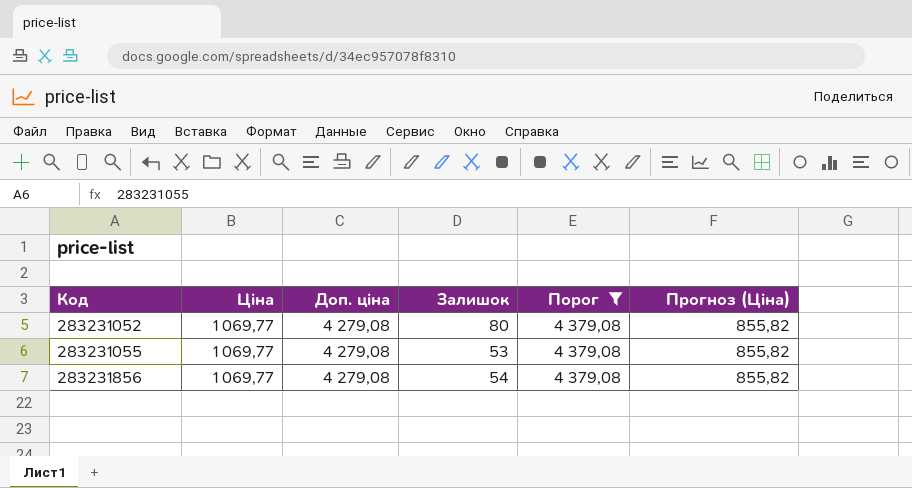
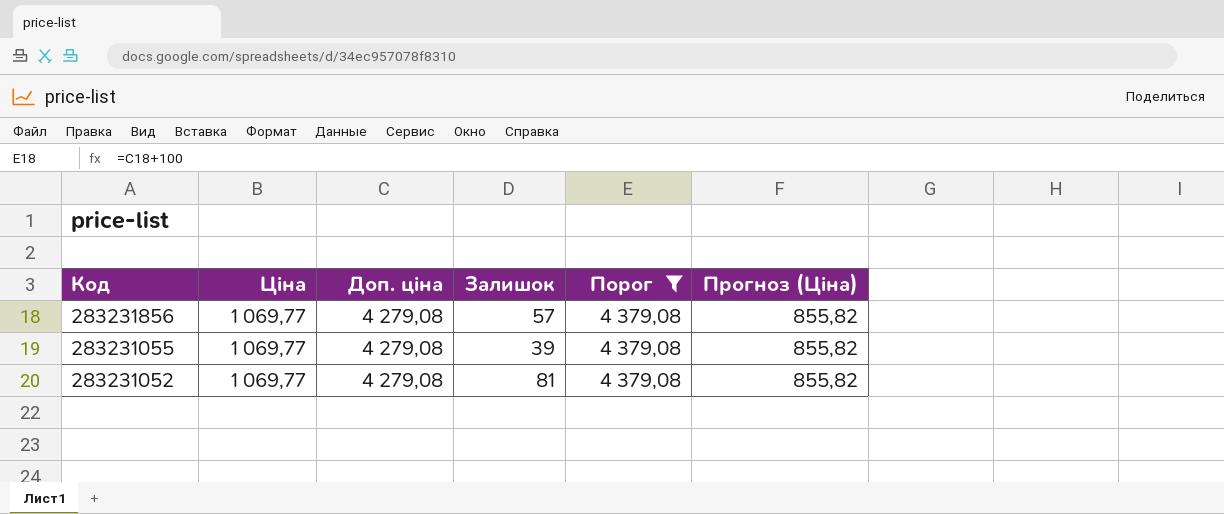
row order: Код ascending -> Код descending
283231856 | Залишок: 54 -> 57
283231055 | Залишок: 53 -> 39
283231052 | Залишок: 80 -> 81

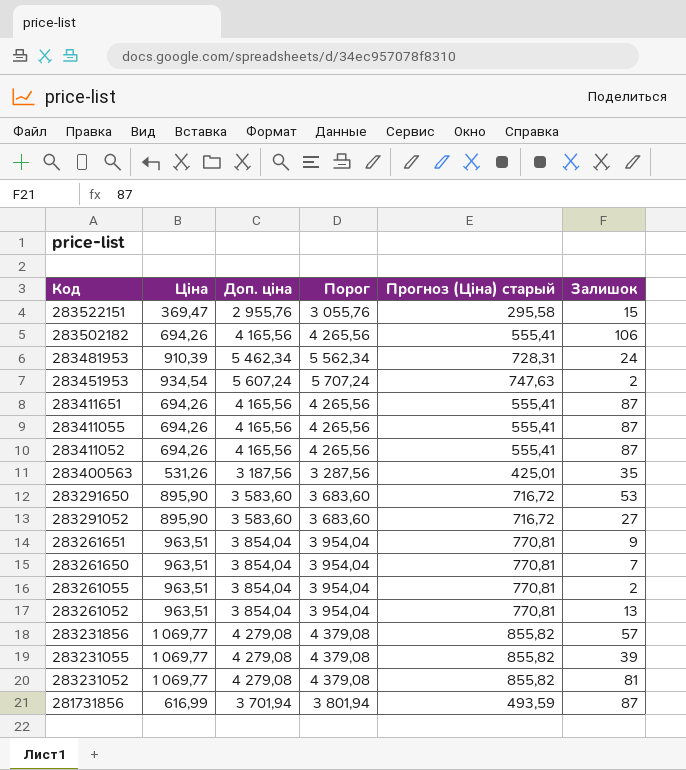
filter: Порог = 4 379,08 -> none
column name: Прогноз (Ціна) -> Прогноз (Ціна) старый
column Залишок | position: 4 -> 6

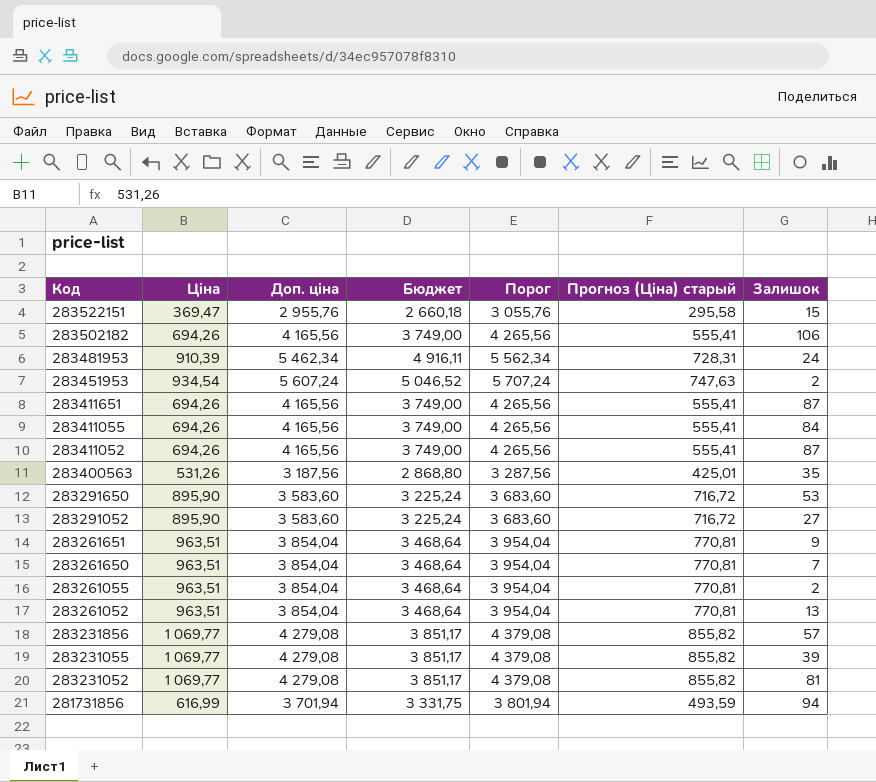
column Бюджет | formula: none -> [Доп. ціна] * 0,9
283411055 | Залишок: 87 -> 84
281731856 | Залишок: 87 -> 94

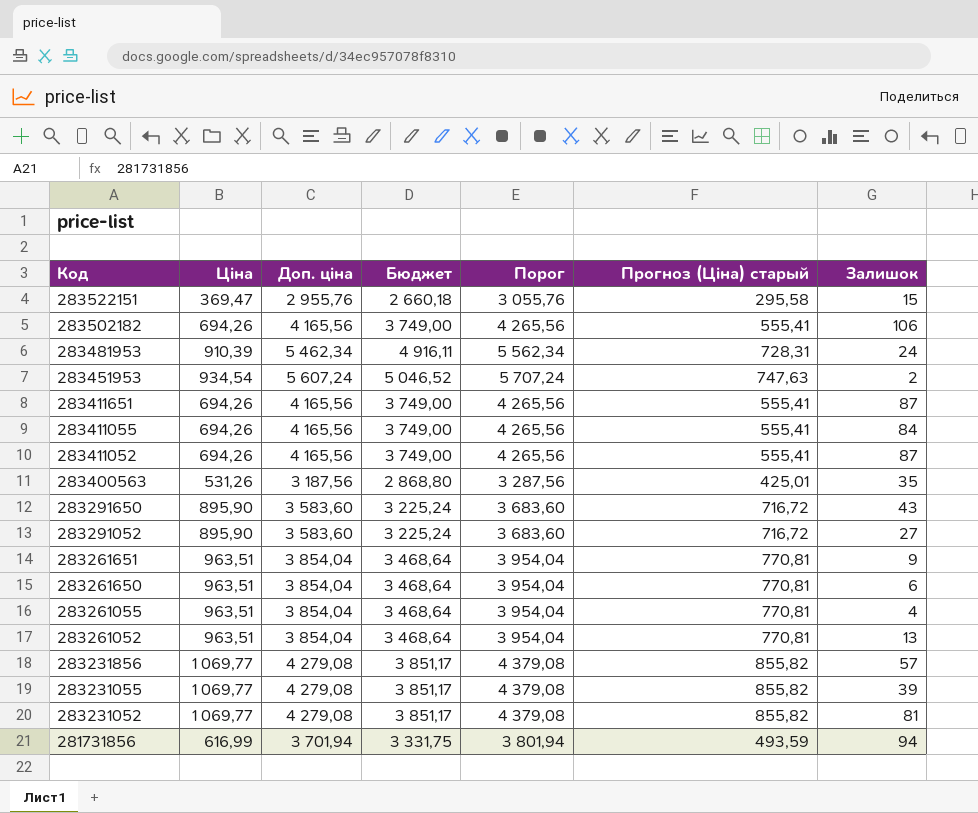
283291650 | Залишок: 53 -> 43
283261650 | Залишок: 7 -> 6
283261055 | Залишок: 2 -> 4

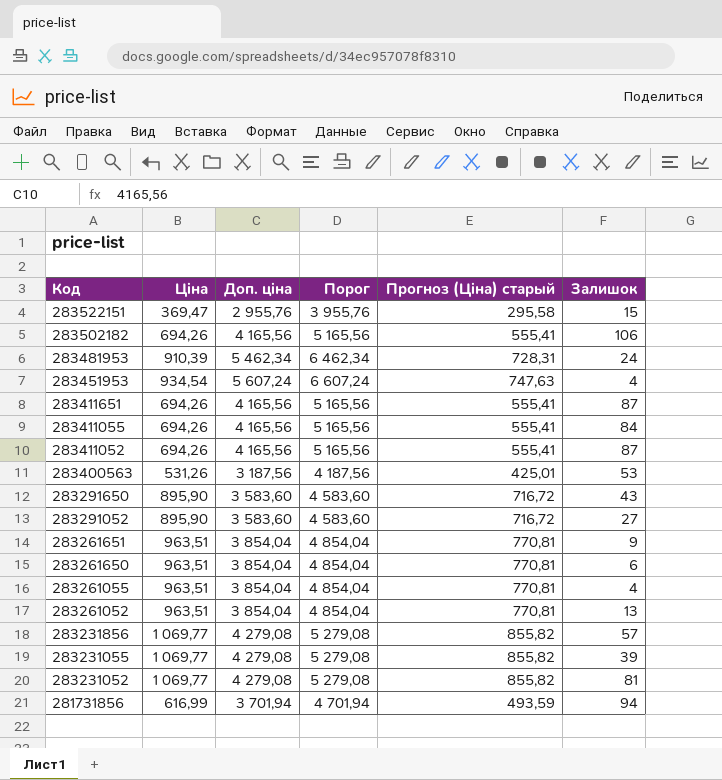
column Бюджет | formula: [Доп. ціна] * 0,9 -> none
column Порог | formula: [Доп. ціна] + 100 -> [Доп. ціна] + 1000
283451953 | Залишок: 2 -> 4
283400563 | Залишок: 35 -> 53

